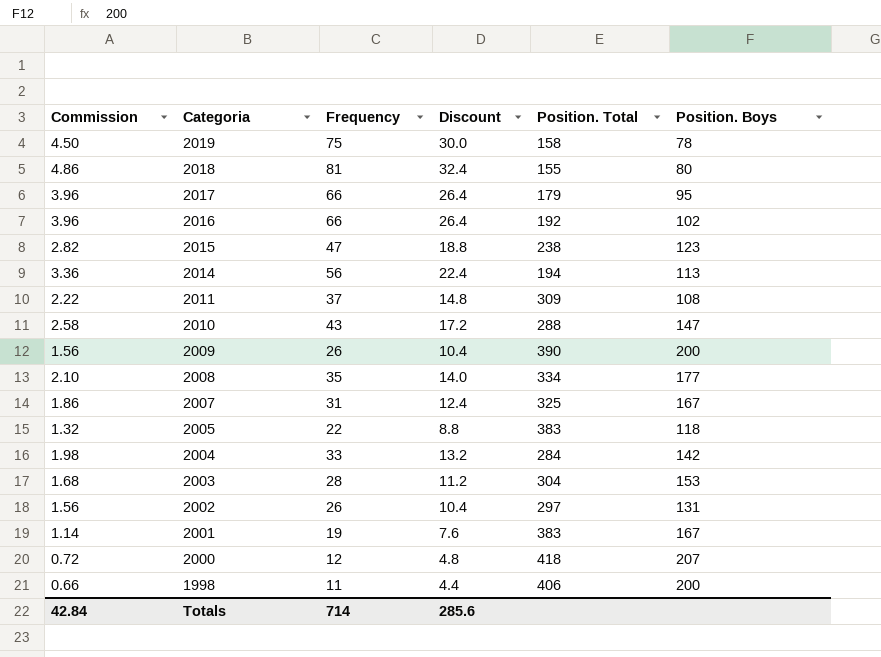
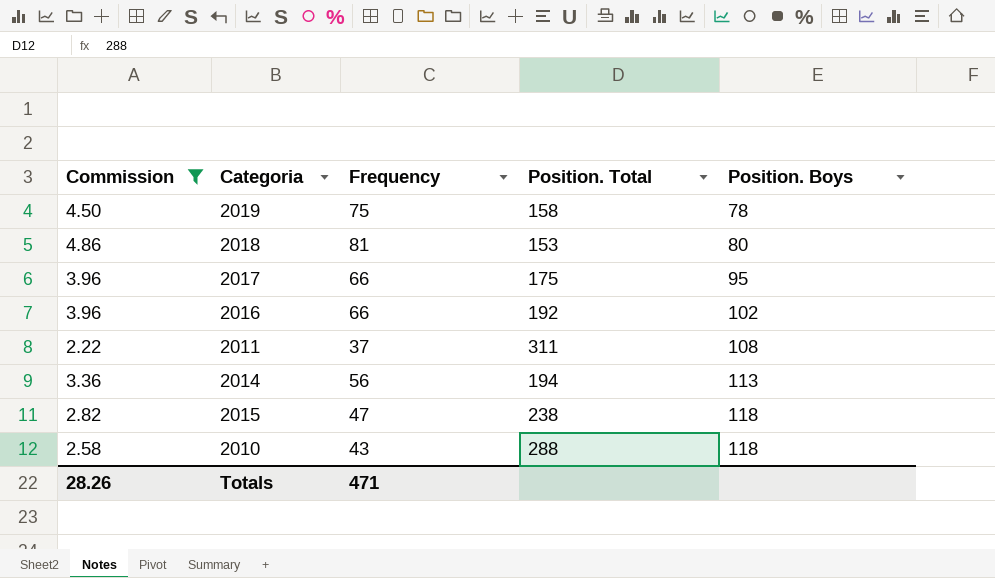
filter: none -> Commission >= 2.22
row order: Categoria descending -> Position. Boys ascending
column Discount | formula: [Frequency] * 0.4 -> none
2018 | Position. Total: 155 -> 153
2017 | Position. Total: 179 -> 175
2011 | Position. Total: 309 -> 311
2015 | Position. Boys: 123 -> 118
2010 | Position. Boys: 147 -> 118
Totals | Commission: 42.84 -> 28.26
Totals | Frequency: 714 -> 471

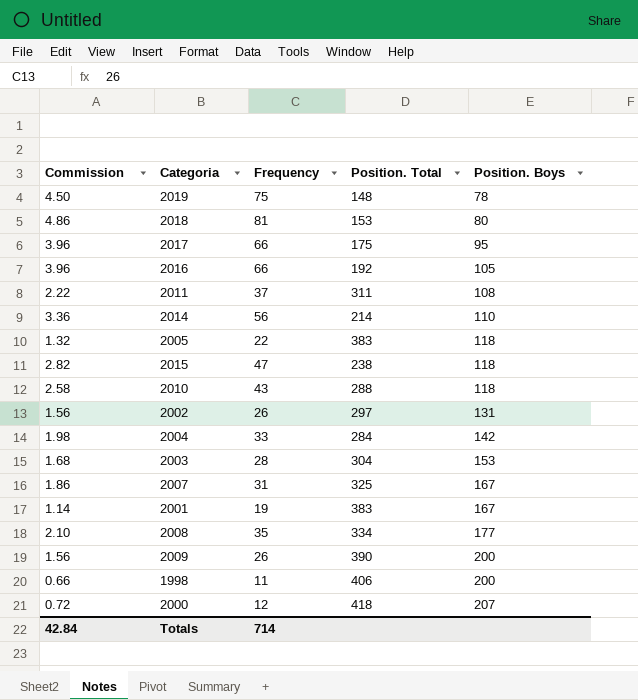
filter: Commission >= 2.22 -> none
2019 | Position. Total: 158 -> 148
2016 | Position. Boys: 102 -> 105
2014 | Position. Total: 194 -> 214
2014 | Position. Boys: 113 -> 110
Totals | Commission: 28.26 -> 42.84
Totals | Frequency: 471 -> 714

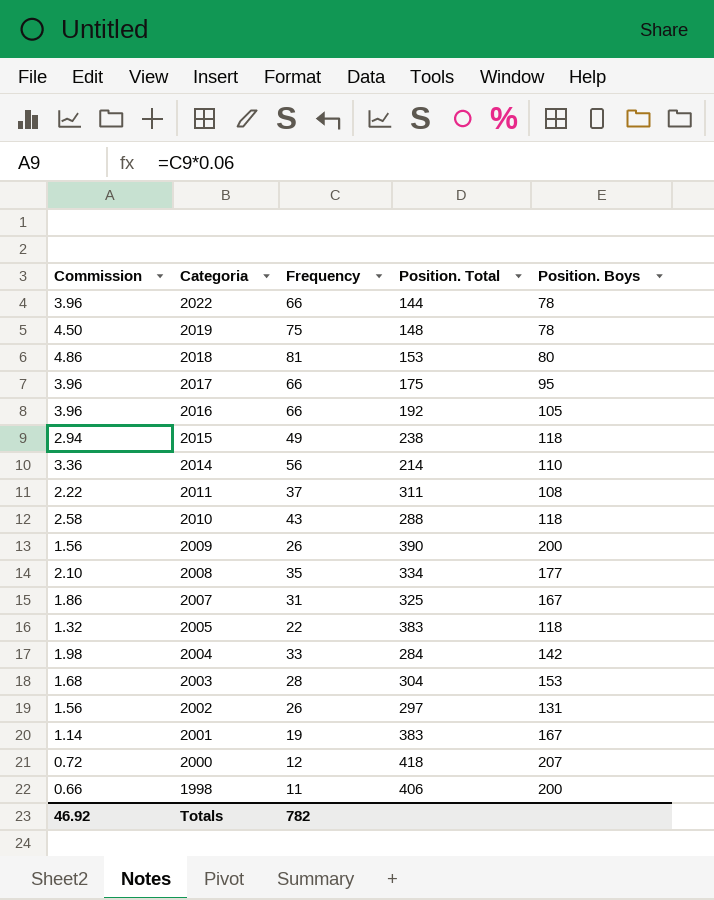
row order: Position. Boys ascending -> Categoria descending
row 2022: none -> 3.96 | 66 | 144 | 78
2015 | Commission: 2.82 -> 2.94
2015 | Frequency: 47 -> 49
Totals | Commission: 42.84 -> 46.92
Totals | Frequency: 714 -> 782

